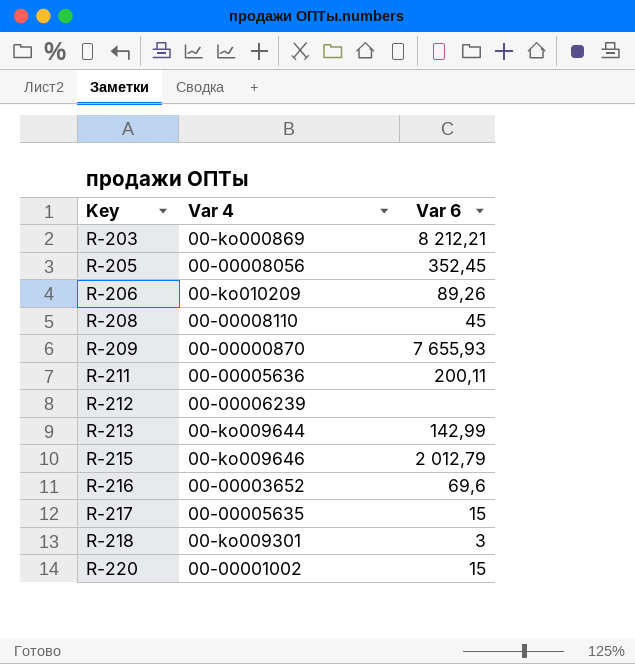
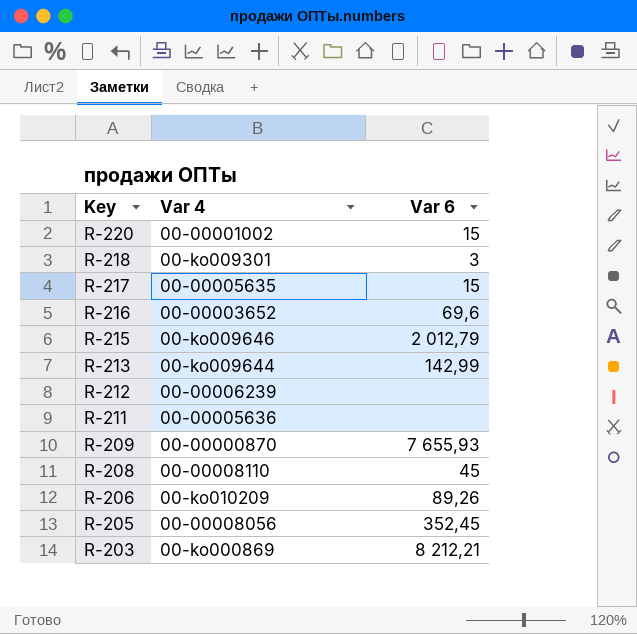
row order: Key ascending -> Key descending
R-211 | Var 6: 200,11 -> none

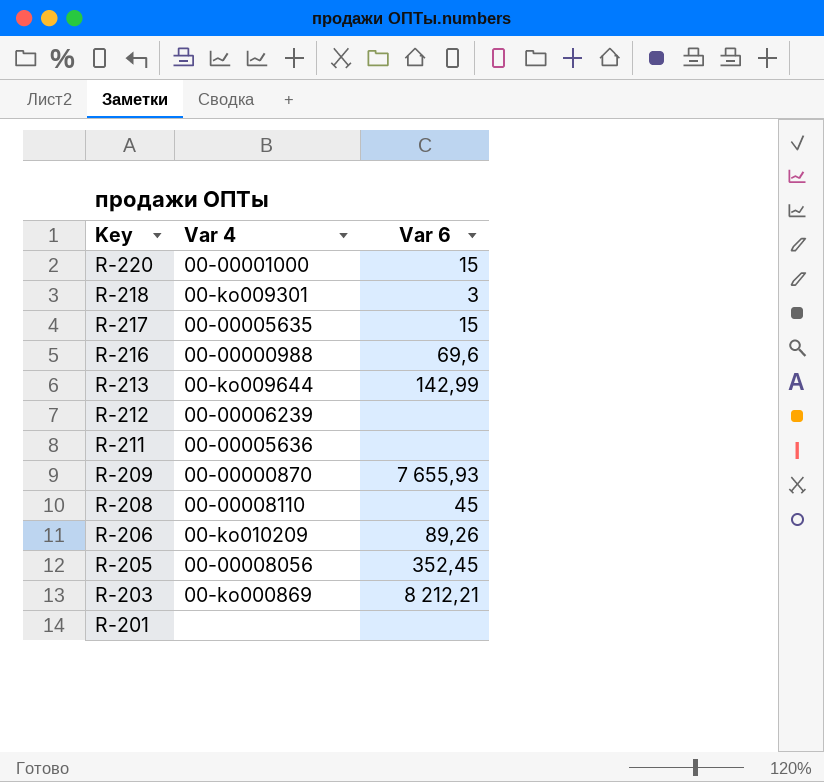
row R-215: 00-ko009646 | 2 012,79 -> none
R-220 | Var 4: 00-00001002 -> 00-00001000
R-216 | Var 4: 00-00003652 -> 00-00000988
row R-201: none -> none | none

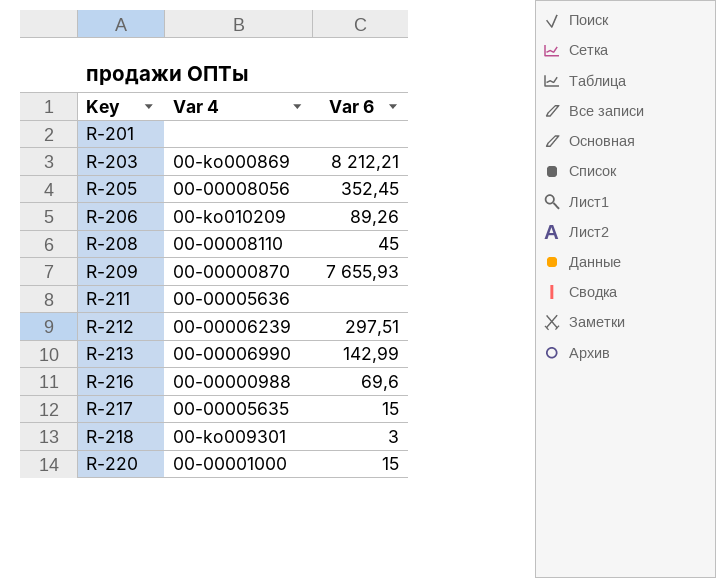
row order: Key descending -> Key ascending
R-212 | Var 6: none -> 297,51
R-213 | Var 4: 00-ko009644 -> 00-00006990

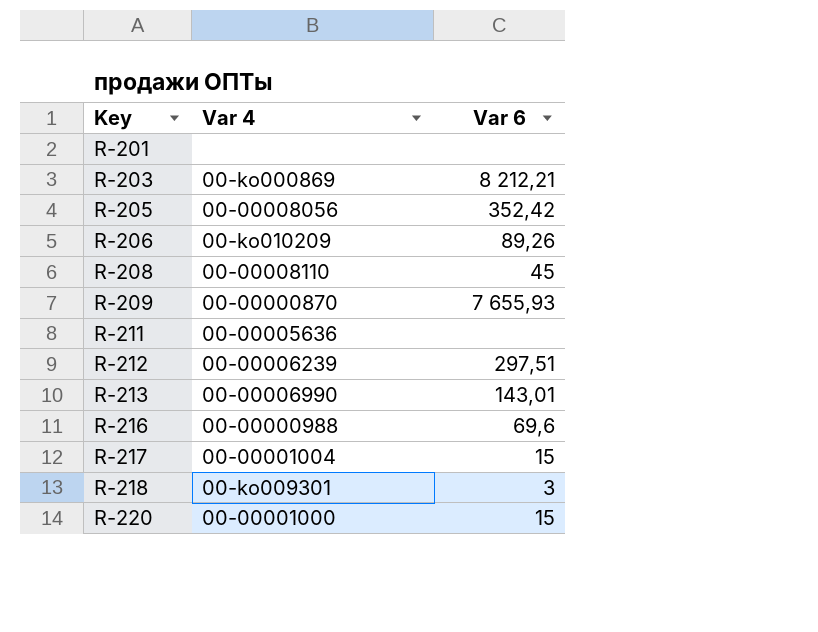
R-205 | Var 6: 352,45 -> 352,42
R-213 | Var 6: 142,99 -> 143,01
R-217 | Var 4: 00-00005635 -> 00-00001004

